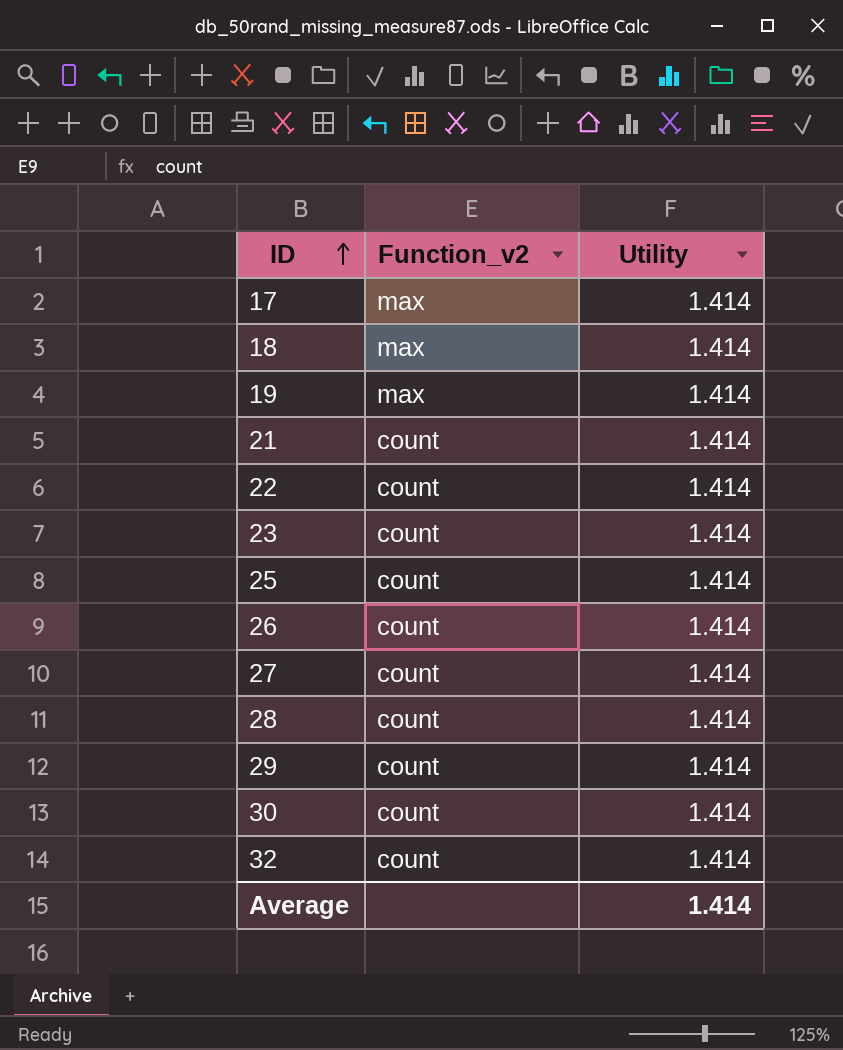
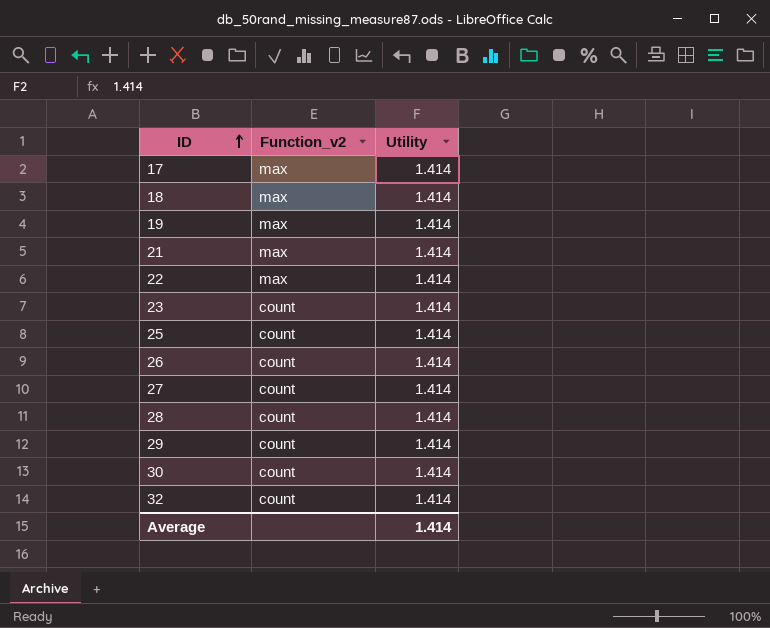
21 | Function_v2: count -> max
22 | Function_v2: count -> max

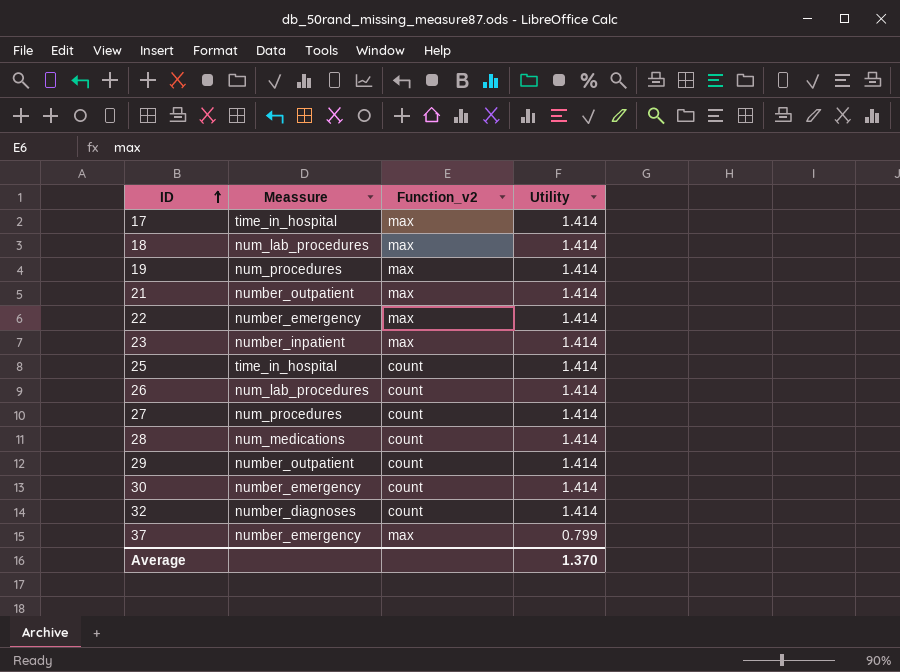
column Meassure | position: none -> 2
23 | Function_v2: count -> max
row 37: none -> number_emergency | max | 0.799
Average | Utility: 1.414 -> 1.370

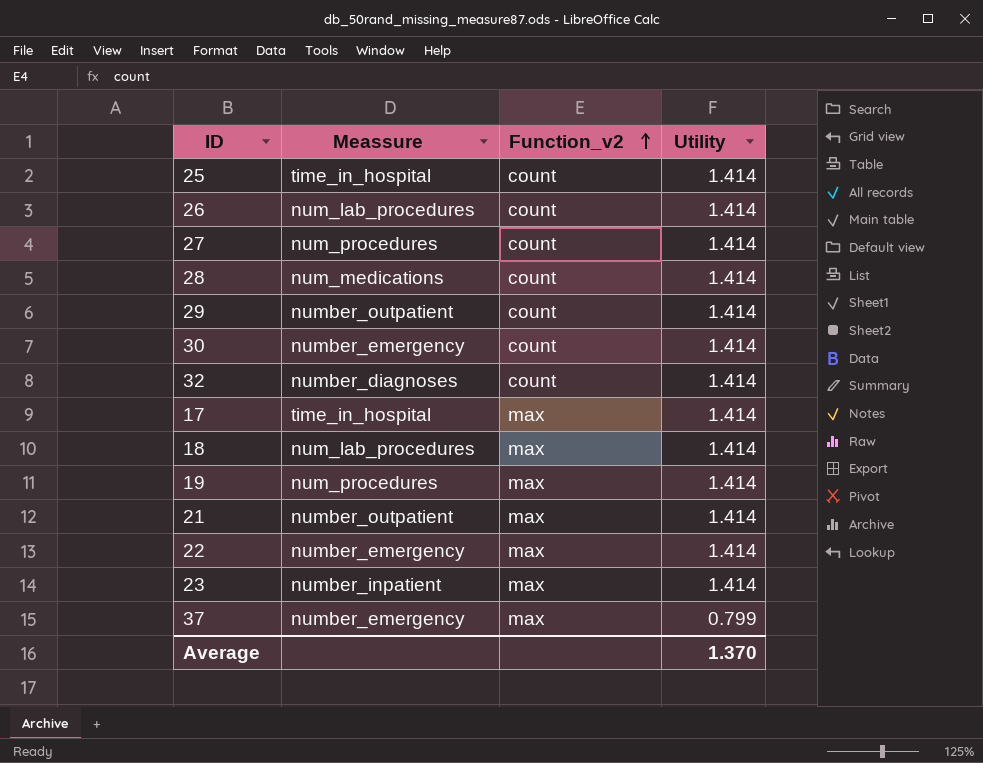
row order: ID ascending -> Function_v2 ascending

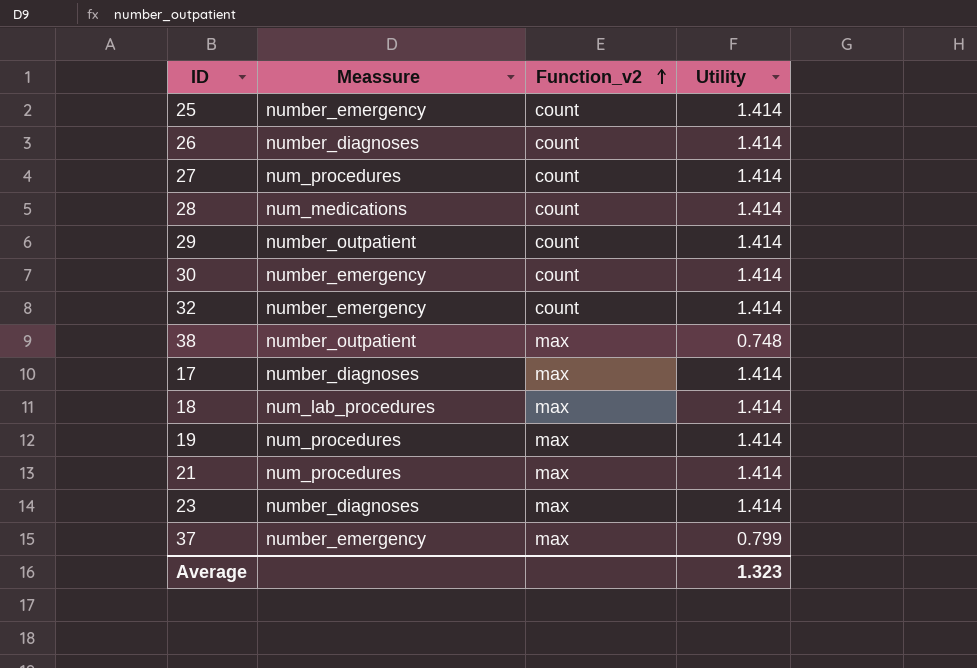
row 22: number_emergency | max | 1.414 -> none
25 | Meassure: time_in_hospital -> number_emergency
26 | Meassure: num_lab_procedures -> number_diagnoses
32 | Meassure: number_diagnoses -> number_emergency
row 38: none -> number_outpatient | max | 0.748
17 | Meassure: time_in_hospital -> number_diagnoses
21 | Meassure: number_outpatient -> num_procedures
23 | Meassure: number_inpatient -> number_diagnoses
Average | Utility: 1.370 -> 1.323

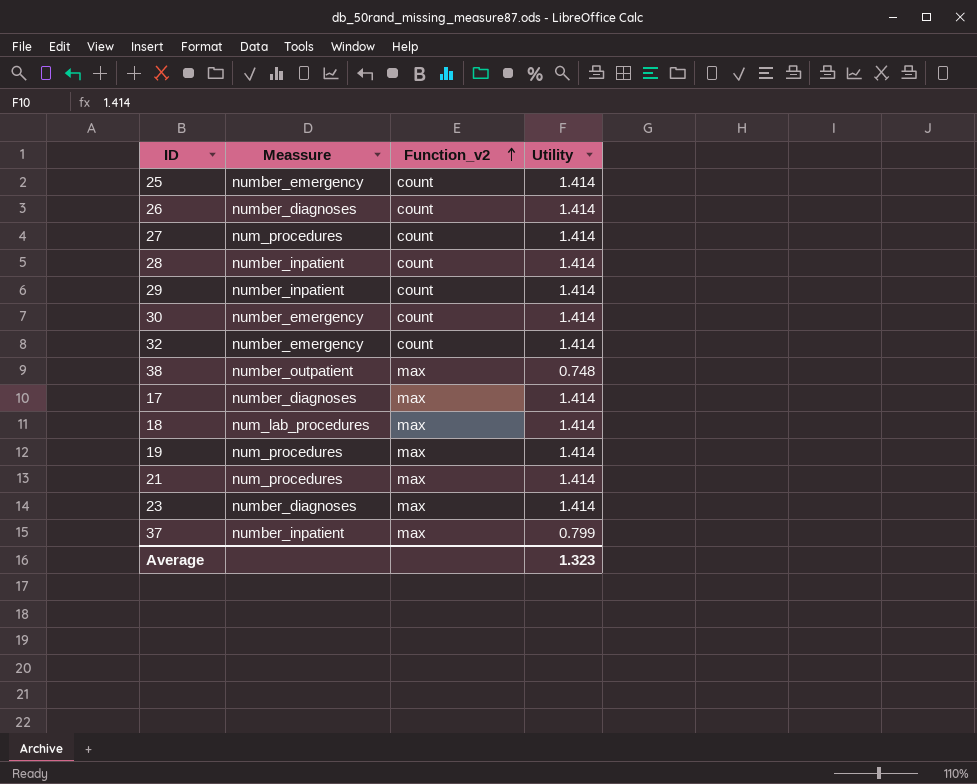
28 | Meassure: num_medications -> number_inpatient
29 | Meassure: number_outpatient -> number_inpatient
37 | Meassure: number_emergency -> number_inpatient

